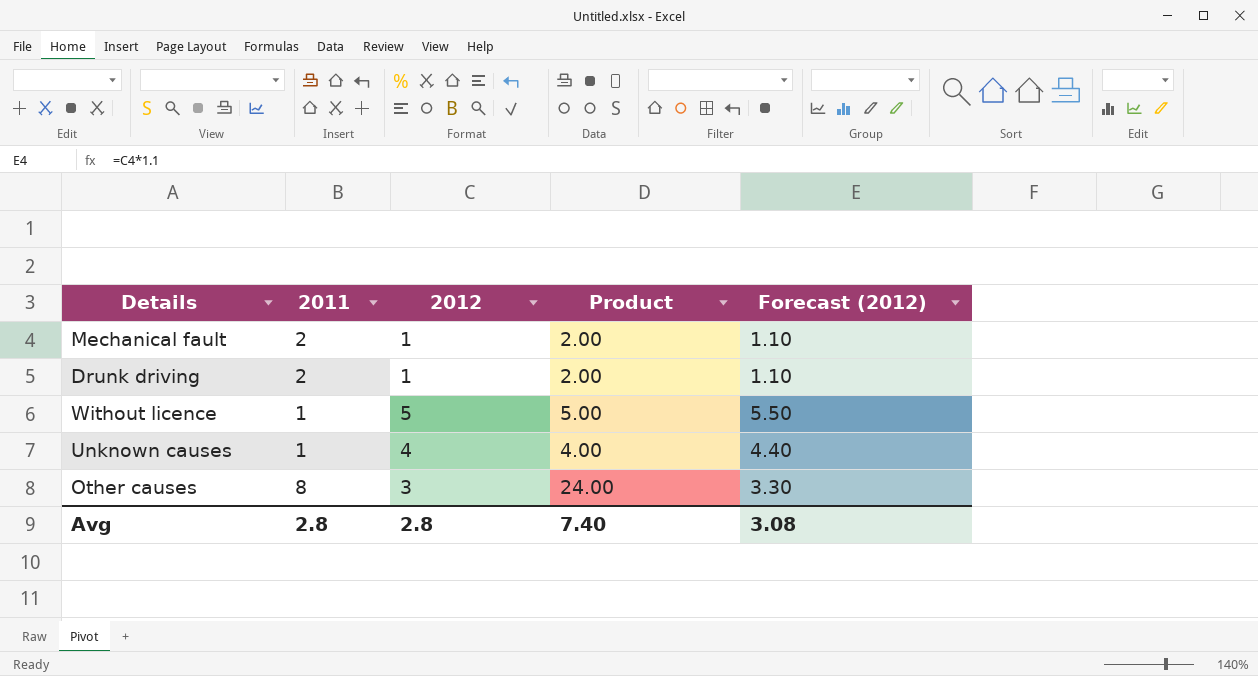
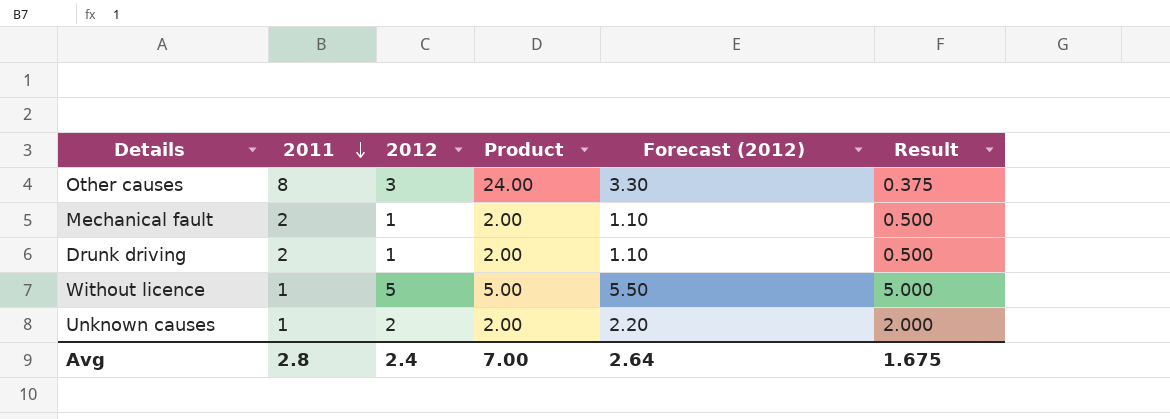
row order: none -> 2011 descending
column Result | formula: none -> [2012] / [2011]
Unknown causes | 2012: 4 -> 2
Unknown causes | Product: 4.00 -> 2.00
Unknown causes | Forecast (2012): 4.40 -> 2.20
Avg | 2012: 2.8 -> 2.4
Avg | Product: 7.40 -> 7.00
Avg | Forecast (2012): 3.08 -> 2.64

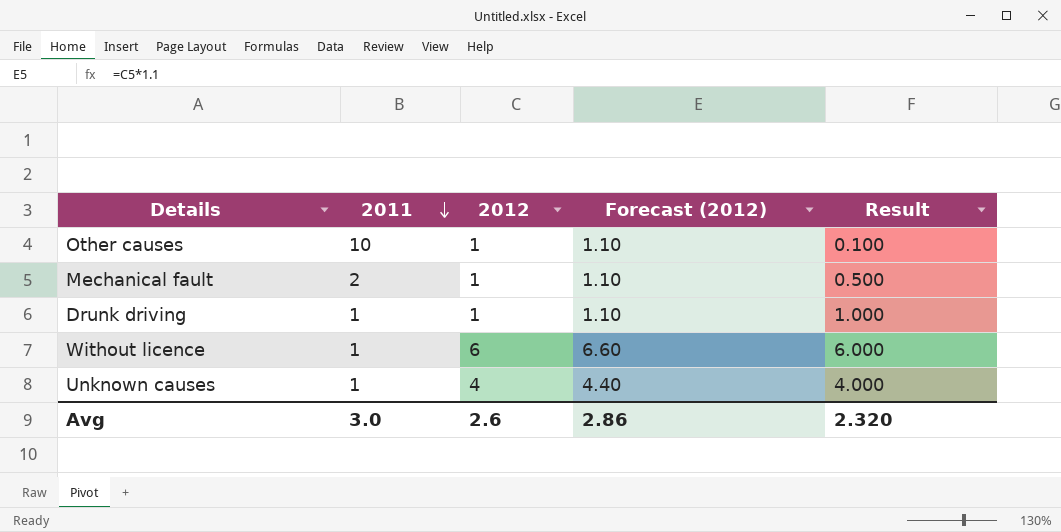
column Product | formula: [2011] * [2012] -> none
Other causes | 2011: 8 -> 10
Other causes | 2012: 3 -> 1
Other causes | Forecast (2012): 3.30 -> 1.10
Other causes | Result: 0.375 -> 0.100
Drunk driving | 2011: 2 -> 1
Drunk driving | Result: 0.500 -> 1.000
Without licence | 2012: 5 -> 6
Without licence | Forecast (2012): 5.50 -> 6.60
Without licence | Result: 5.000 -> 6.000
Unknown causes | 2012: 2 -> 4
Unknown causes | Forecast (2012): 2.20 -> 4.40
Unknown causes | Result: 2.000 -> 4.000
Avg | 2011: 2.8 -> 3.0
Avg | 2012: 2.4 -> 2.6
Avg | Forecast (2012): 2.64 -> 2.86
Avg | Result: 1.675 -> 2.320

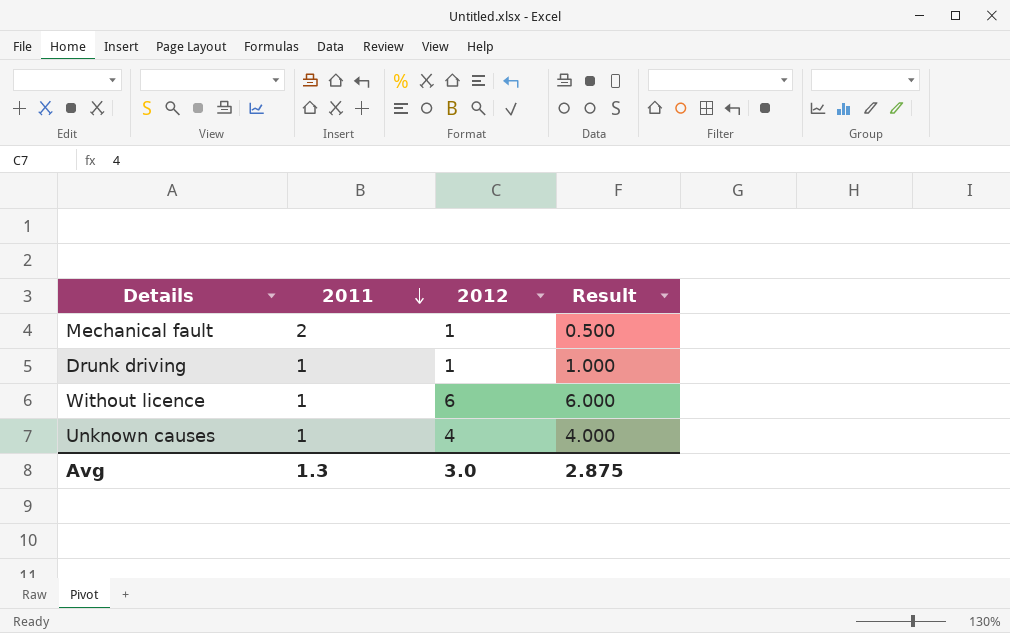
column Forecast (2012) | formula: [2012] * 1.1 -> none
row Other causes: 10 | 1 | 1.10 | 0.100 -> none
Avg | 2011: 3.0 -> 1.3
Avg | 2012: 2.6 -> 3.0
Avg | Result: 2.320 -> 2.875

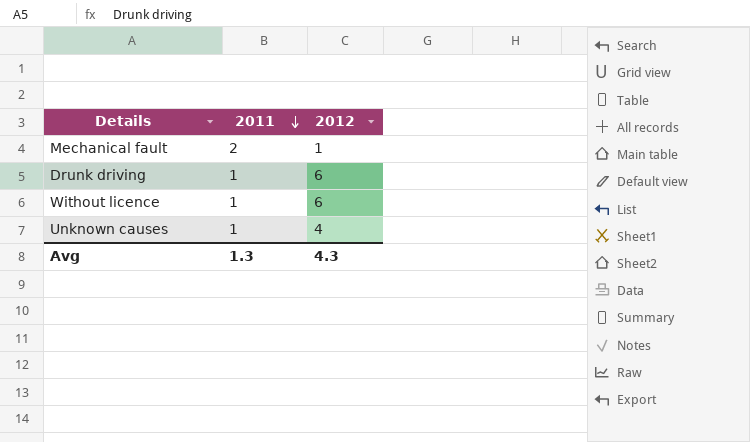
column Result | formula: [2012] / [2011] -> none
Drunk driving | 2012: 1 -> 6
Avg | 2012: 3.0 -> 4.3

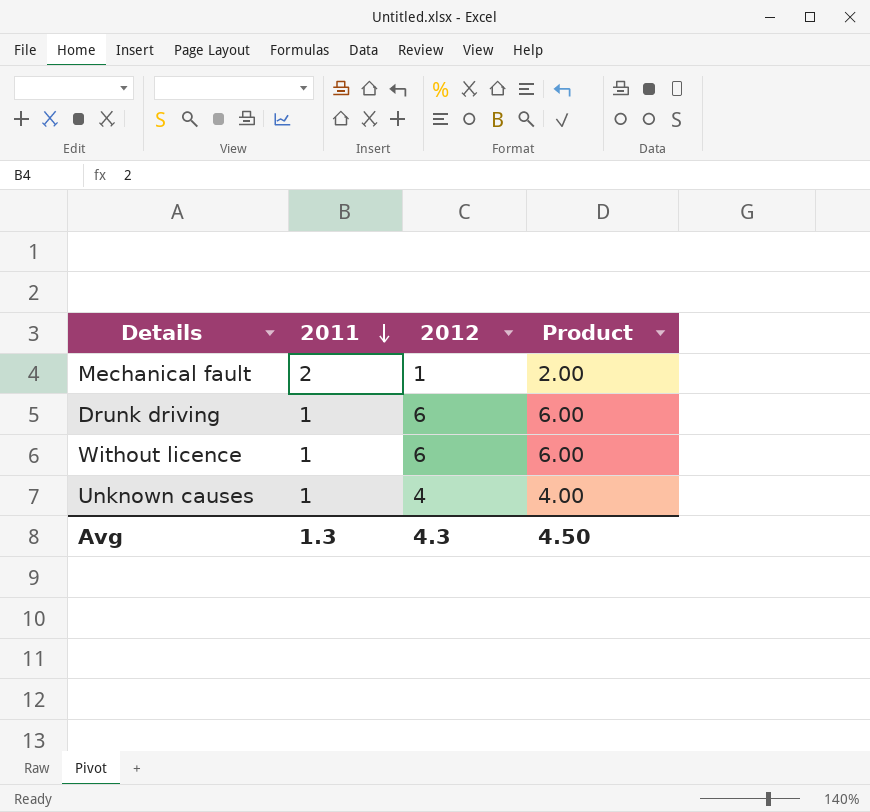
column Product | formula: none -> [2011] * [2012]

